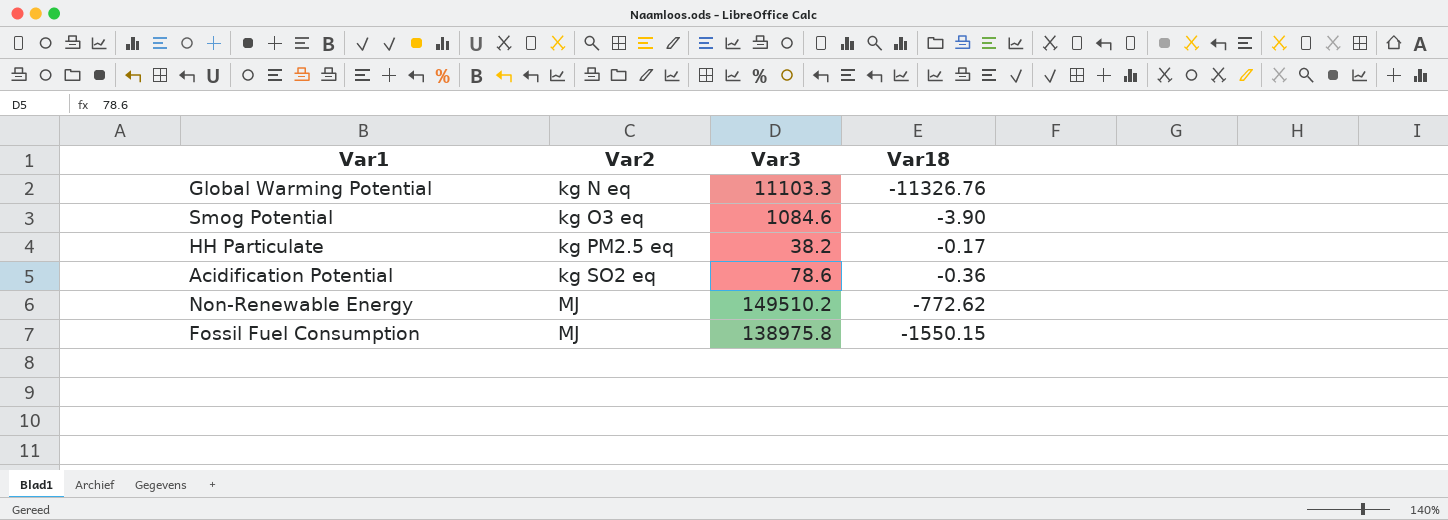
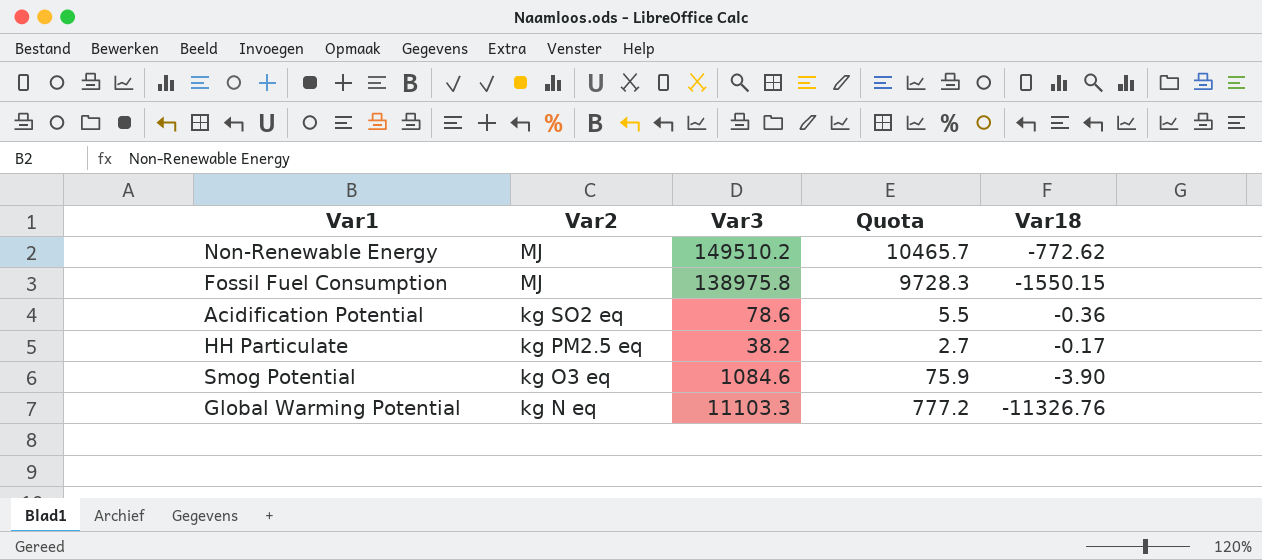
row order: Var2 ascending -> Var2 descending
column Quota | formula: none -> [Var3] * 0.07

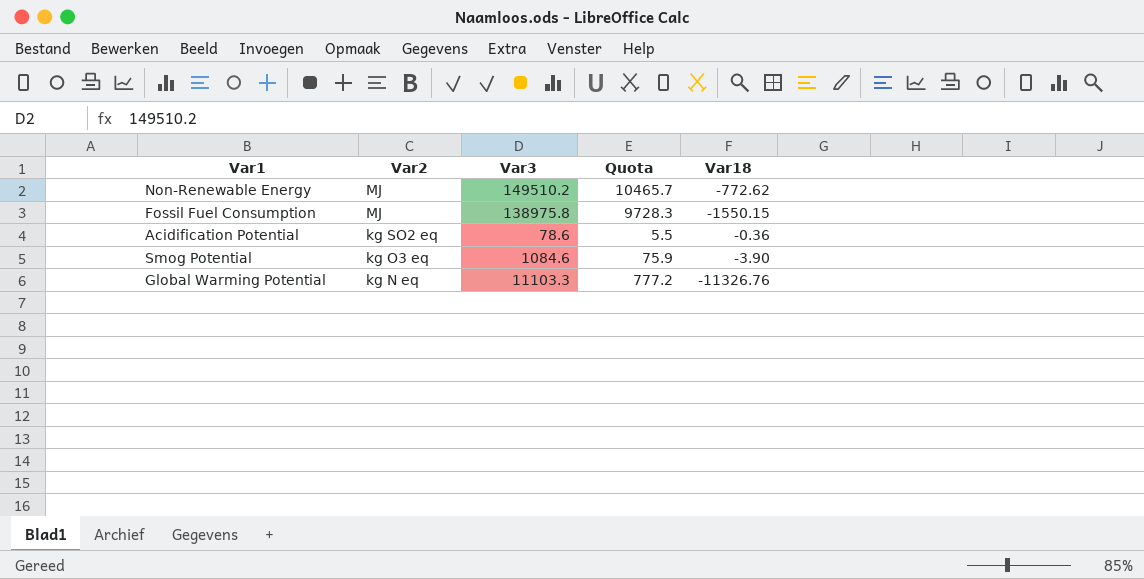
row HH Particulate: kg PM2.5 eq | 38.2 | 2.7 | -0.17 -> none

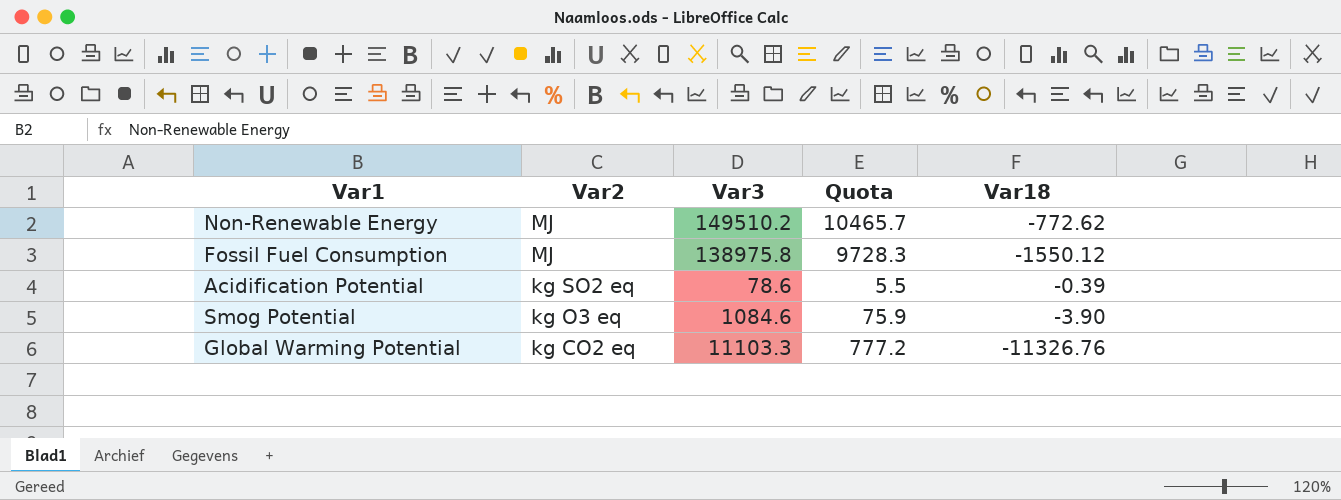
Fossil Fuel Consumption | Var18: -1550.15 -> -1550.12
Acidification Potential | Var18: -0.36 -> -0.39
Global Warming Potential | Var2: kg N eq -> kg CO2 eq

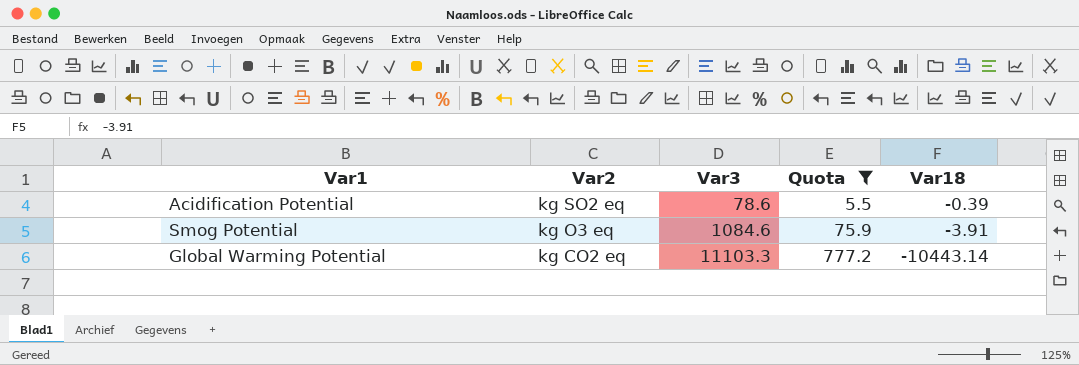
filter: none -> Quota <= 777.2
Smog Potential | Var18: -3.90 -> -3.91
Global Warming Potential | Var18: -11326.76 -> -10443.14

